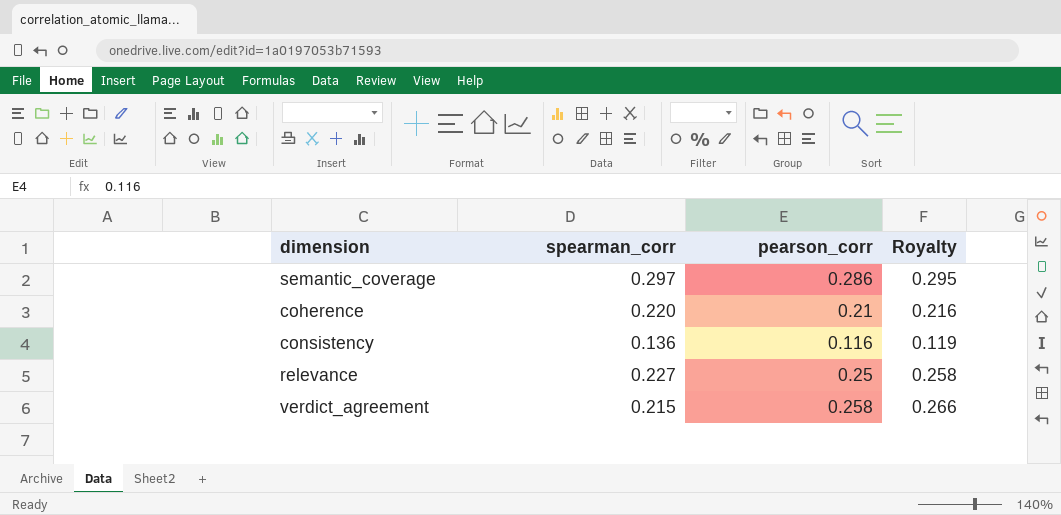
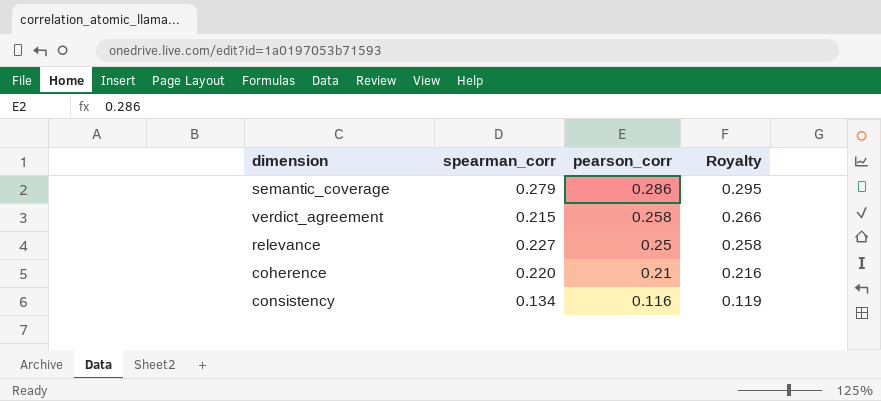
row order: none -> pearson_corr descending
semantic_coverage | spearman_corr: 0.297 -> 0.279
consistency | spearman_corr: 0.136 -> 0.134

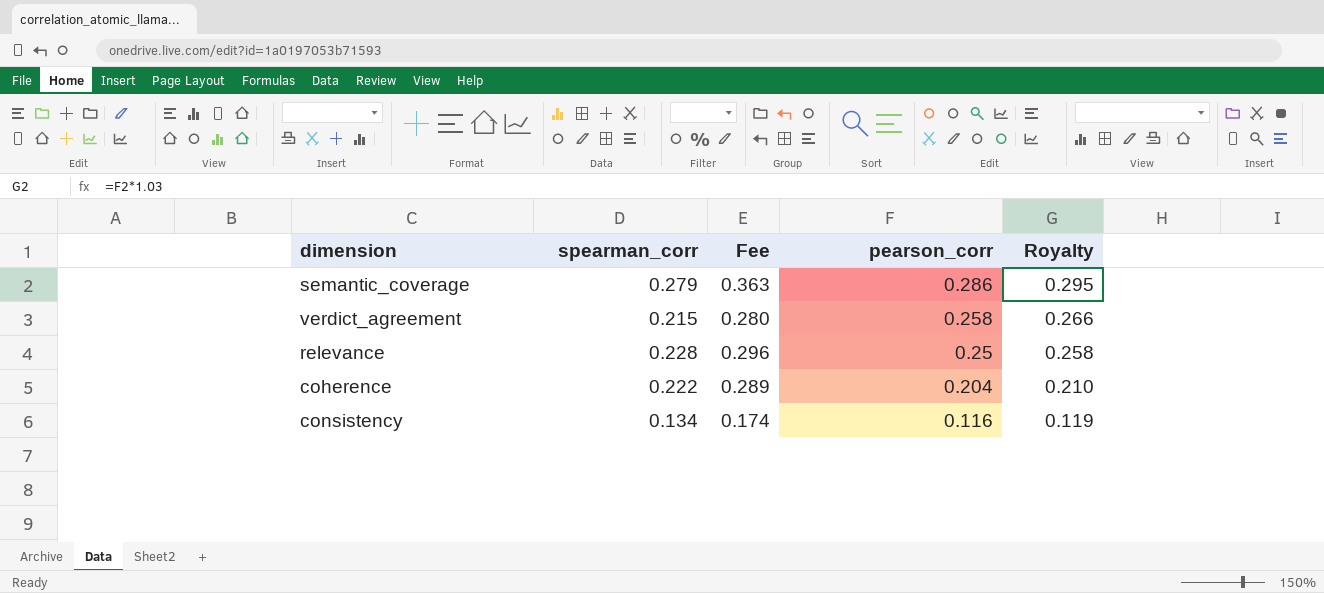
column Fee | formula: none -> [spearman_corr] * 1.3
relevance | spearman_corr: 0.227 -> 0.228
coherence | spearman_corr: 0.220 -> 0.222
coherence | pearson_corr: 0.21 -> 0.204
coherence | Royalty: 0.216 -> 0.210

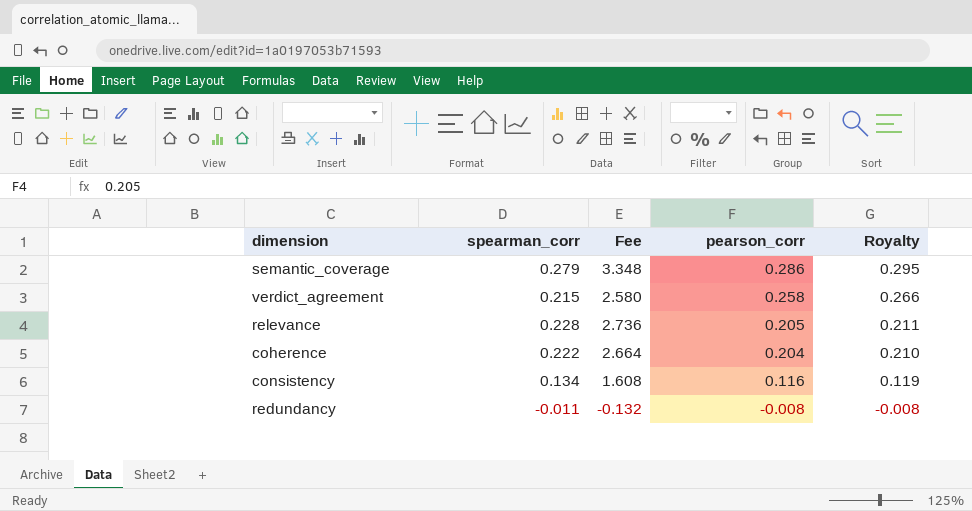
column Fee | formula: [spearman_corr] * 1.3 -> [spearman_corr] * 12
relevance | pearson_corr: 0.25 -> 0.205
relevance | Royalty: 0.258 -> 0.211
row redundancy: none -> -0.011 | -0.132 | -0.008 | -0.008

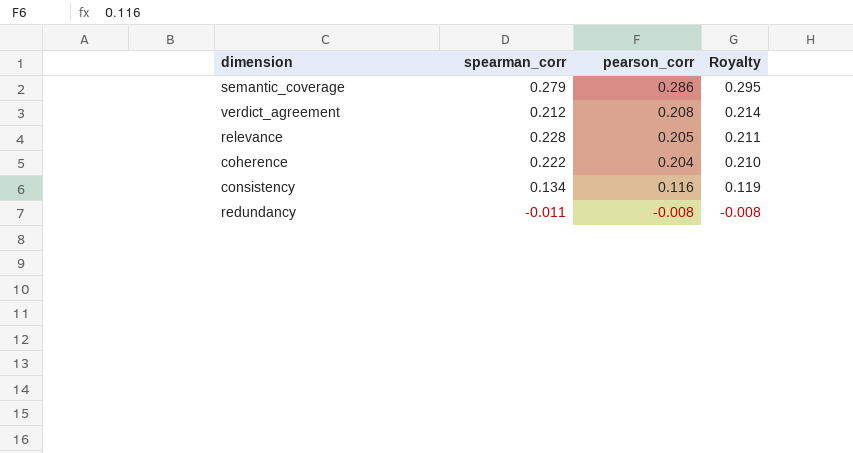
column Fee | formula: [spearman_corr] * 12 -> none
verdict_agreement | spearman_corr: 0.215 -> 0.212
verdict_agreement | pearson_corr: 0.258 -> 0.208
verdict_agreement | Royalty: 0.266 -> 0.214

